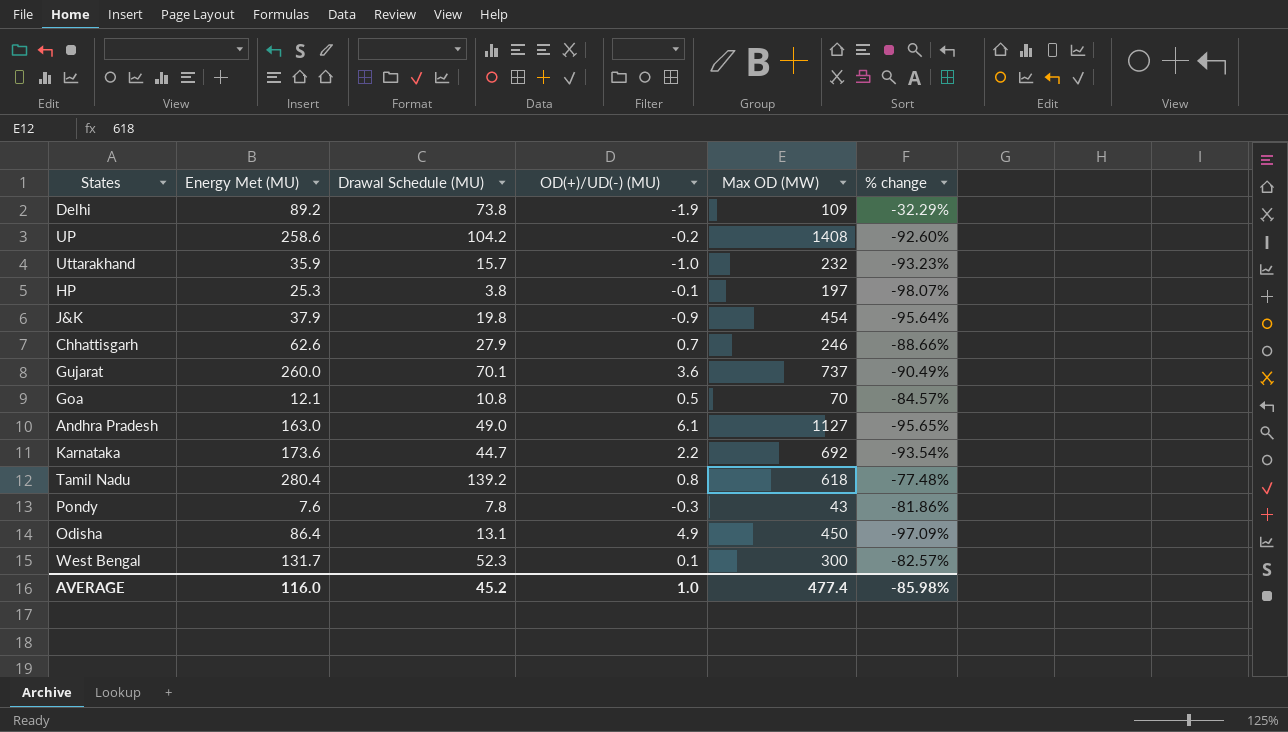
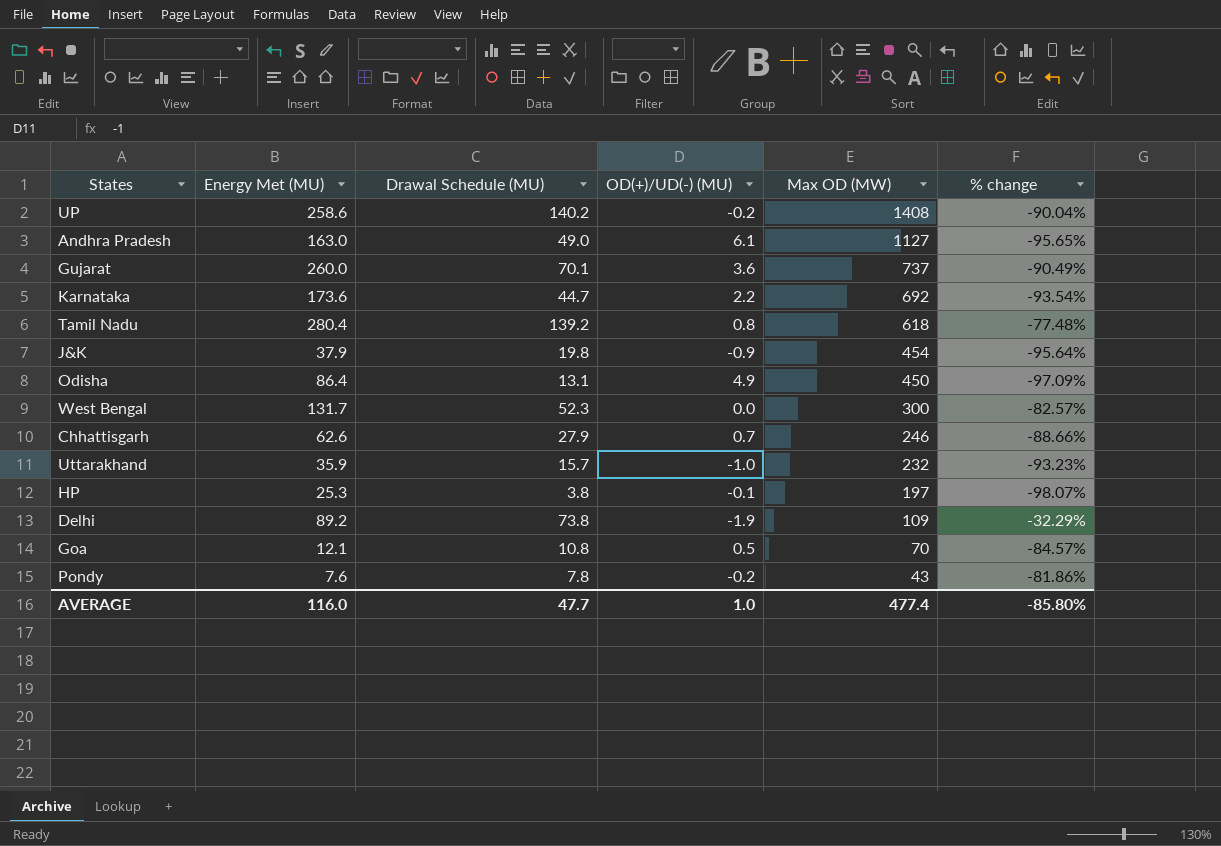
row order: none -> Max OD (MW) descending
UP | Drawal Schedule (MU): 104.2 -> 140.2
UP | % change: -92.60% -> -90.04%
West Bengal | OD(+)/UD(-) (MU): 0.1 -> 0.0
Pondy | OD(+)/UD(-) (MU): -0.3 -> -0.2
AVERAGE | Drawal Schedule (MU): 45.2 -> 47.7
AVERAGE | % change: -85.98% -> -85.80%

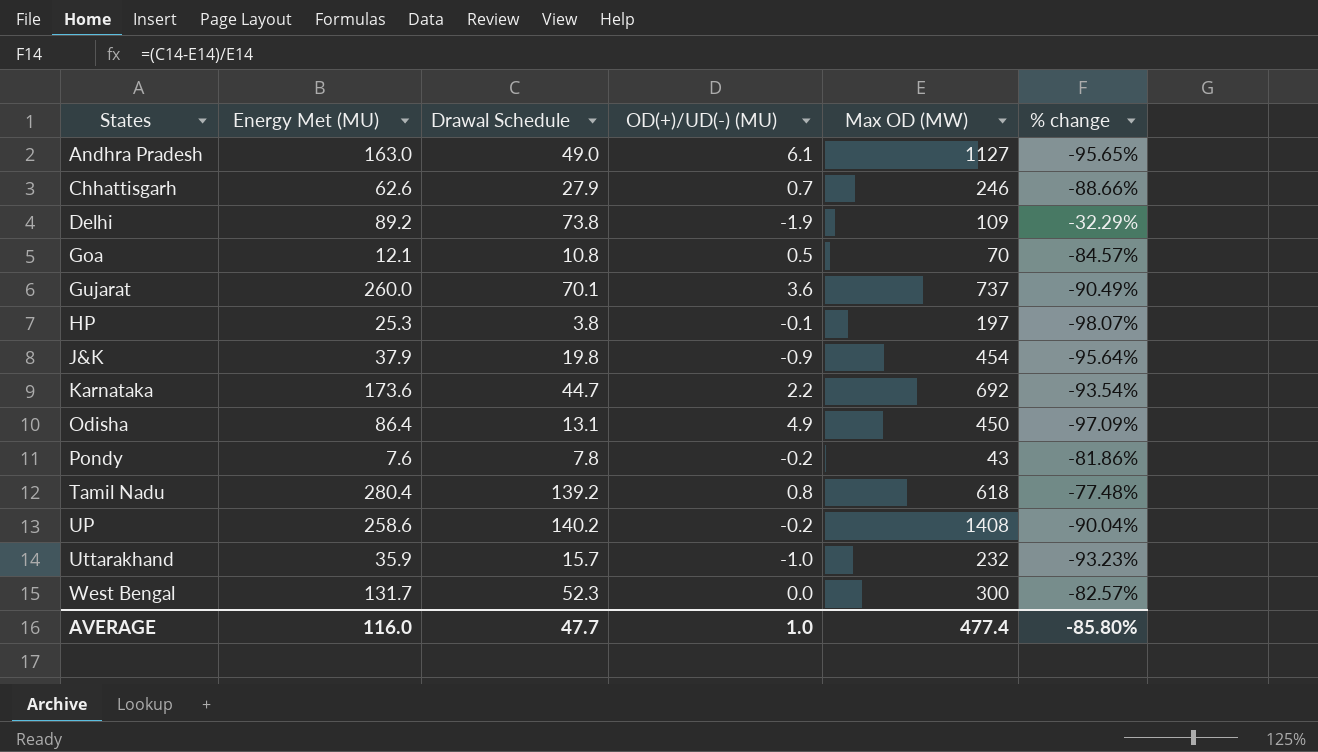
row order: Max OD (MW) descending -> States ascending
column name: Drawal Schedule (MU) -> Drawal Schedule

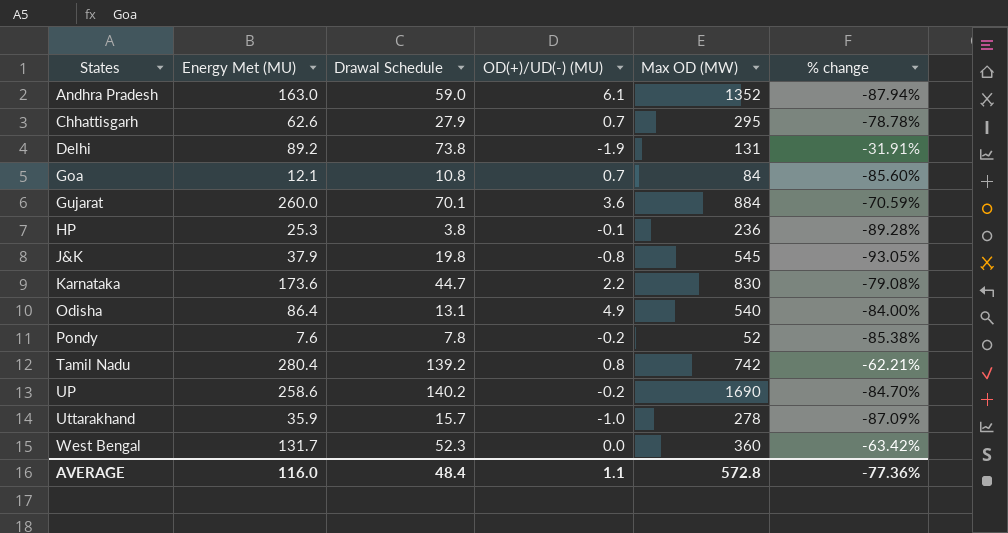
column % change | formula: ([Drawal Schedule] - [Max OD (MW)]) / [Max OD (MW)] -> ([Energy Met (MU)] - [Max OD (MW)]) / [Max OD (MW)]
Andhra Pradesh | Drawal Schedule: 49.0 -> 59.0
Andhra Pradesh | Max OD (MW): 1127 -> 1352
Chhattisgarh | Max OD (MW): 246 -> 295
Delhi | Max OD (MW): 109 -> 131
Goa | OD(+)/UD(-) (MU): 0.5 -> 0.7
Goa | Max OD (MW): 70 -> 84
Gujarat | Max OD (MW): 737 -> 884
HP | Max OD (MW): 197 -> 236
J&K | OD(+)/UD(-) (MU): -0.9 -> -0.8
J&K | Max OD (MW): 454 -> 545
Karnataka | Max OD (MW): 692 -> 830
Odisha | Max OD (MW): 450 -> 540
Pondy | Max OD (MW): 43 -> 52
Tamil Nadu | Max OD (MW): 618 -> 742
UP | Max OD (MW): 1408 -> 1690
Uttarakhand | Max OD (MW): 232 -> 278
West Bengal | Max OD (MW): 300 -> 360
AVERAGE | Drawal Schedule: 47.7 -> 48.4
AVERAGE | OD(+)/UD(-) (MU): 1.0 -> 1.1
AVERAGE | Max OD (MW): 477.4 -> 572.8
AVERAGE | % change: -85.80% -> -77.36%

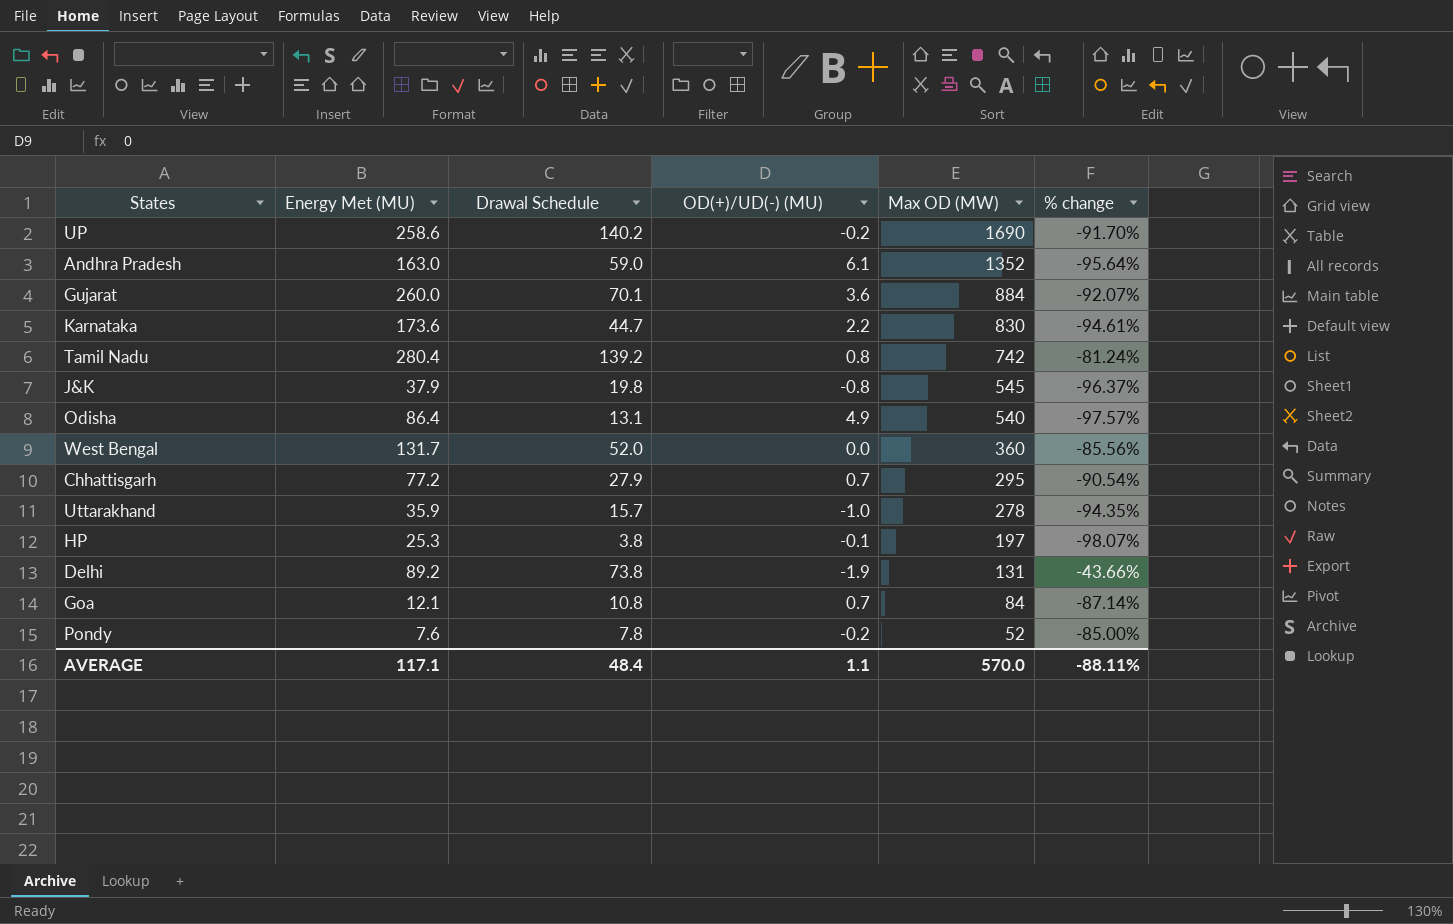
row order: States ascending -> Max OD (MW) descending
column % change | formula: ([Energy Met (MU)] - [Max OD (MW)]) / [Max OD (MW)] -> ([Drawal Schedule] - [Max OD (MW)]) / [Max OD (MW)]
West Bengal | Drawal Schedule: 52.3 -> 52.0
Chhattisgarh | Energy Met (MU): 62.6 -> 77.2
HP | Max OD (MW): 236 -> 197
AVERAGE | Energy Met (MU): 116.0 -> 117.1
AVERAGE | Max OD (MW): 572.8 -> 570.0
AVERAGE | % change: -77.36% -> -88.11%

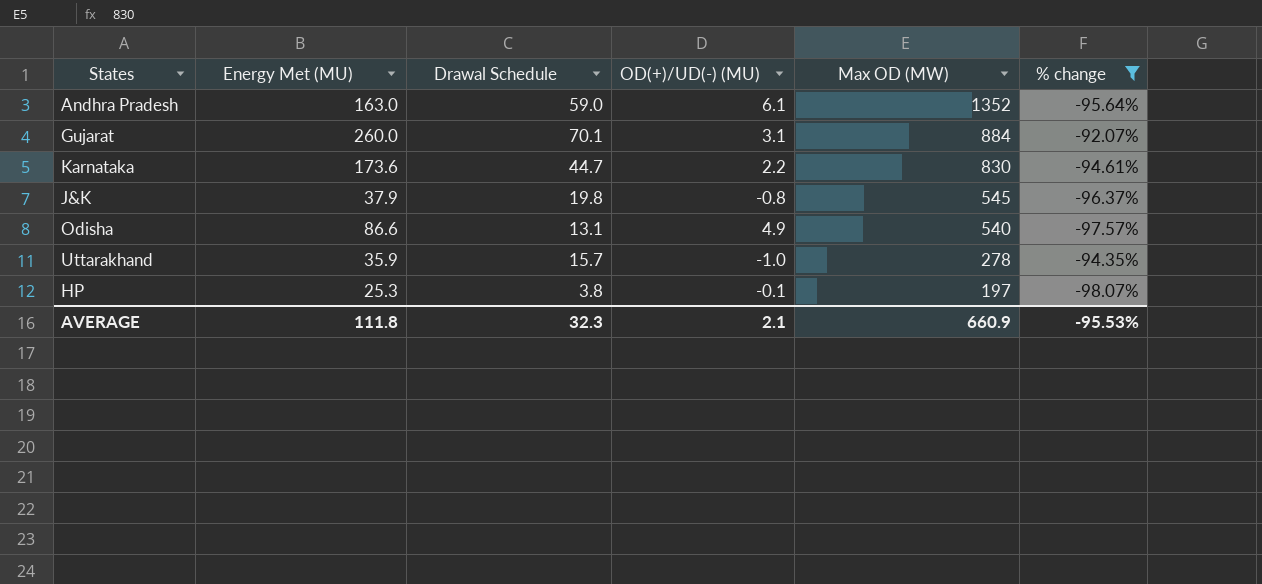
filter: none -> % change <= -92.07%
Gujarat | OD(+)/UD(-) (MU): 3.6 -> 3.1
Odisha | Energy Met (MU): 86.4 -> 86.6
AVERAGE | Energy Met (MU): 117.1 -> 111.8
AVERAGE | Drawal Schedule: 48.4 -> 32.3
AVERAGE | OD(+)/UD(-) (MU): 1.1 -> 2.1
AVERAGE | Max OD (MW): 570.0 -> 660.9
AVERAGE | % change: -88.11% -> -95.53%

